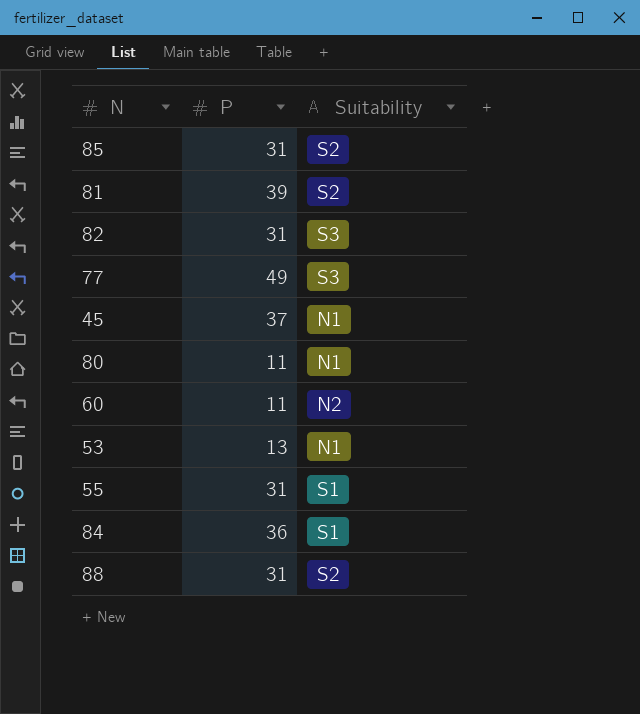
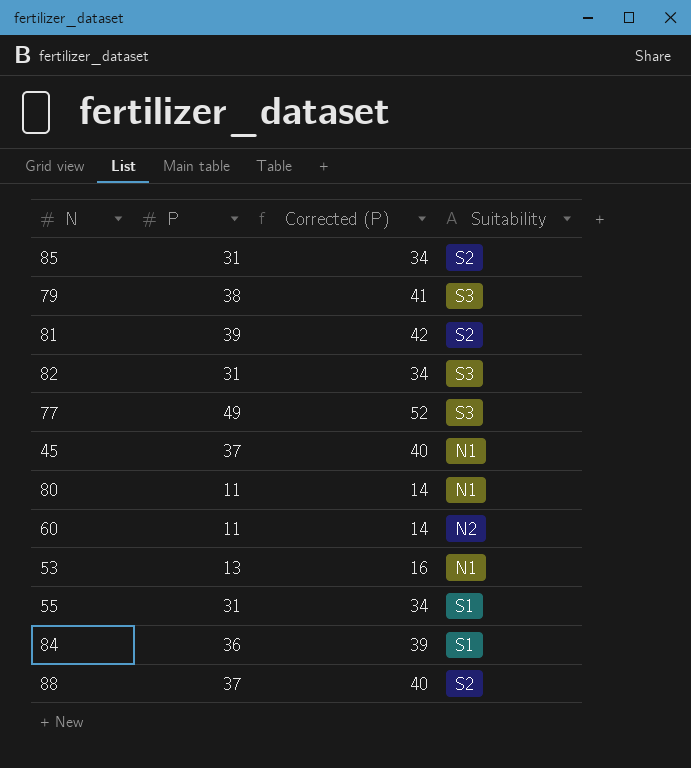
column Corrected (P) | formula: none -> [P] + 3
row 79: none -> 38 | 41 | S3
88 | P: 31 -> 37

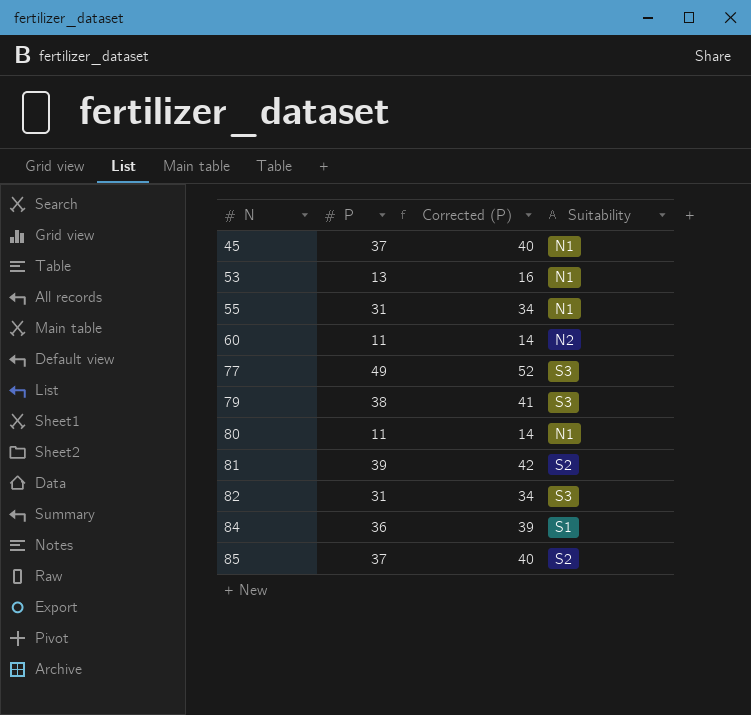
row order: none -> N ascending
row 88: 37 | 40 | S2 -> none
55 | Suitability: S1 -> N1
85 | P: 31 -> 37
85 | Corrected (P): 34 -> 40

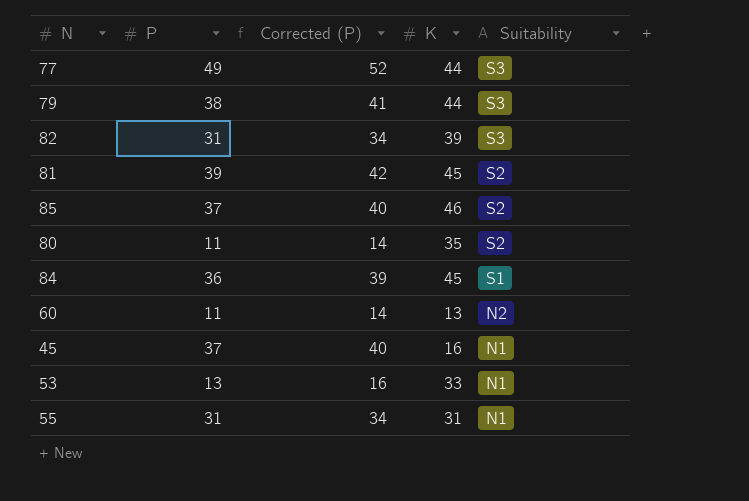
row order: N ascending -> Suitability descending
column K | position: none -> 4
80 | Suitability: N1 -> S2

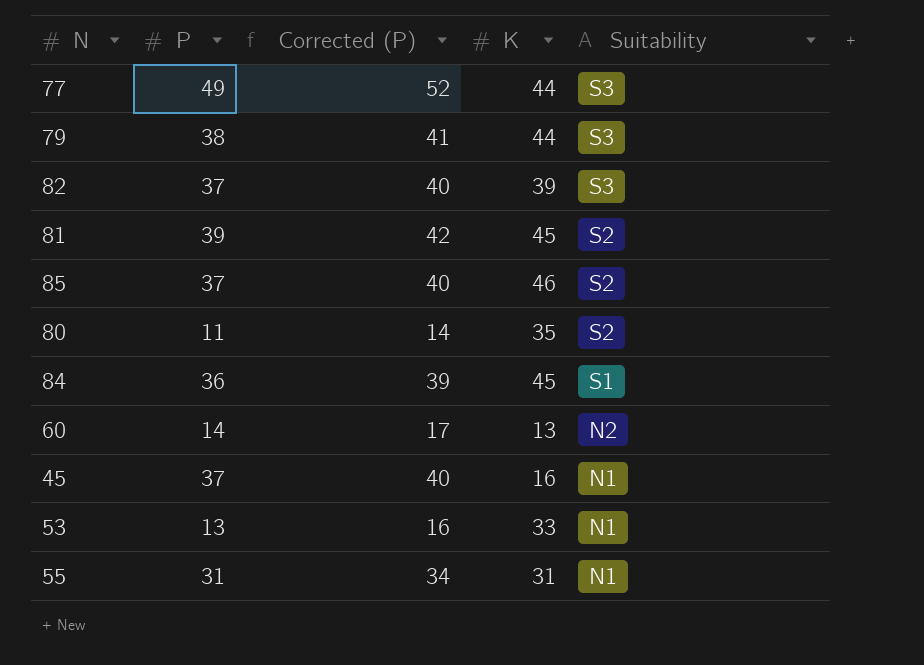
82 | P: 31 -> 37
82 | Corrected (P): 34 -> 40
60 | P: 11 -> 14
60 | Corrected (P): 14 -> 17

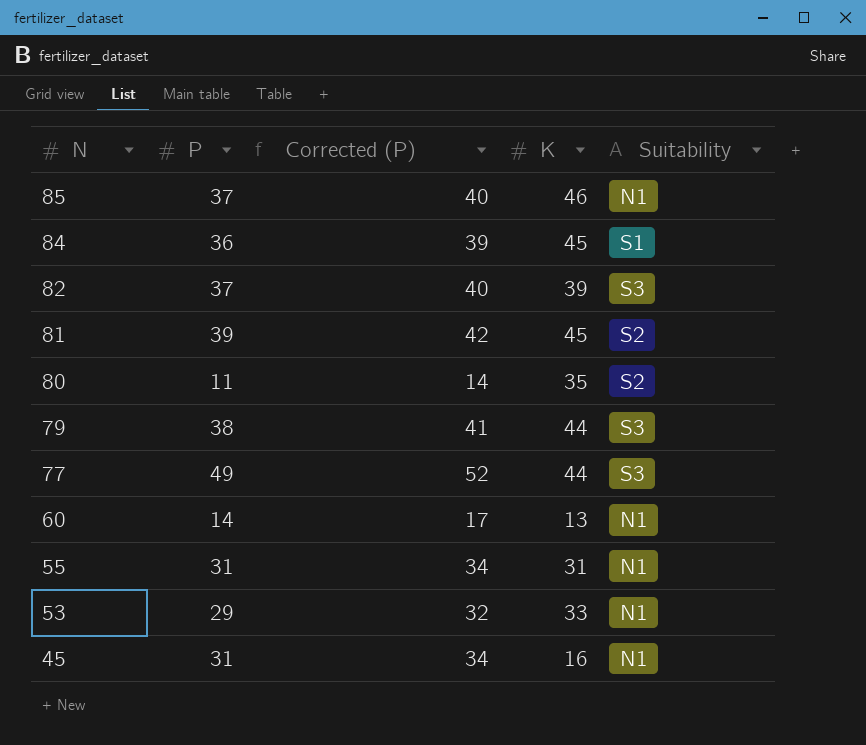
row order: Suitability descending -> N descending
85 | Suitability: S2 -> N1
60 | Suitability: N2 -> N1
53 | P: 13 -> 29
53 | Corrected (P): 16 -> 32
45 | P: 37 -> 31
45 | Corrected (P): 40 -> 34

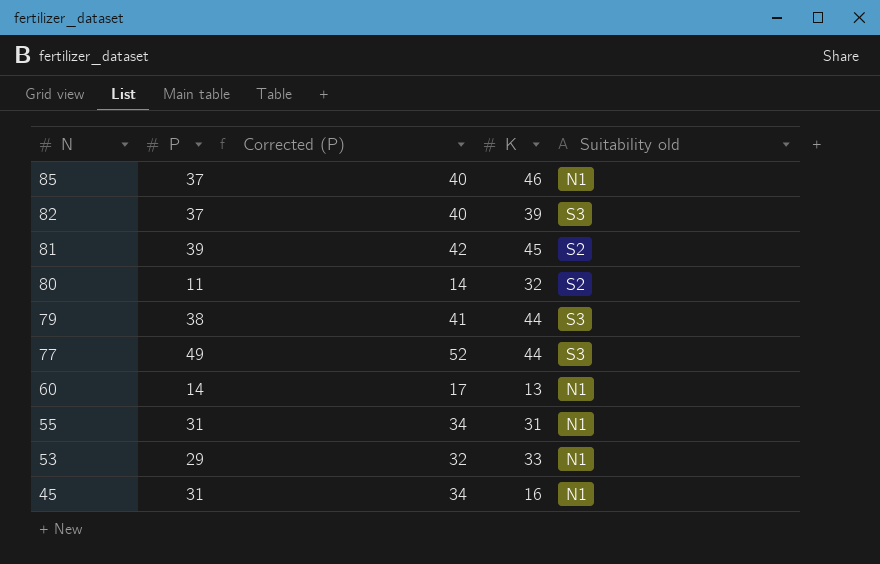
column name: Suitability -> Suitability old
row 84: 36 | 39 | 45 | S1 -> none
80 | K: 35 -> 32

